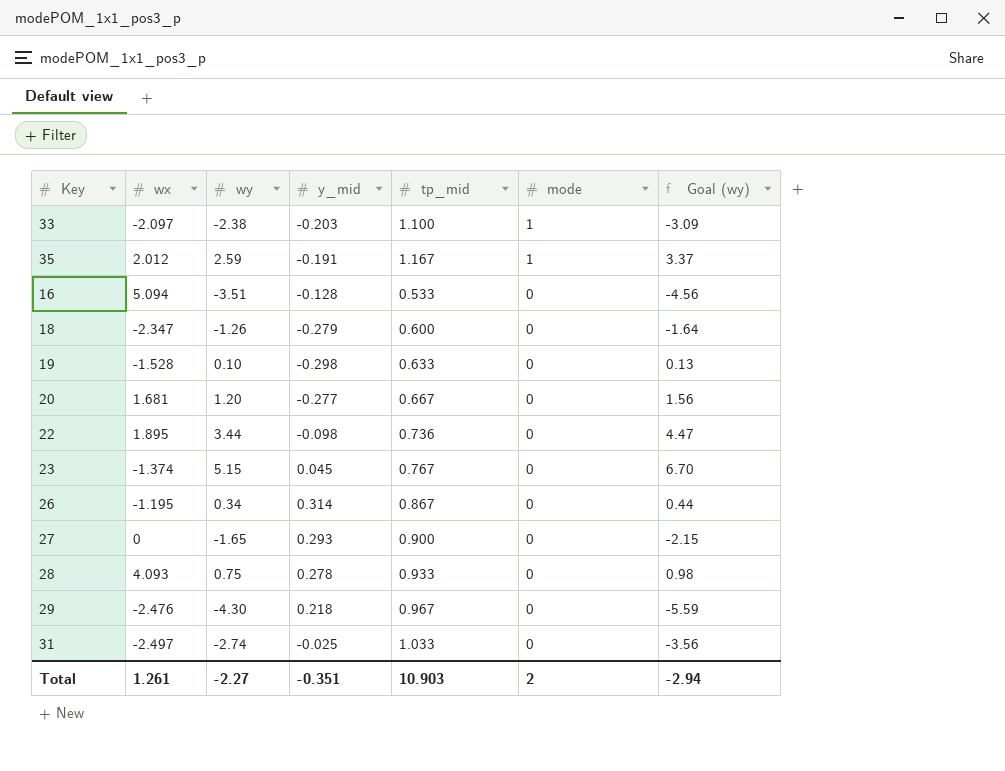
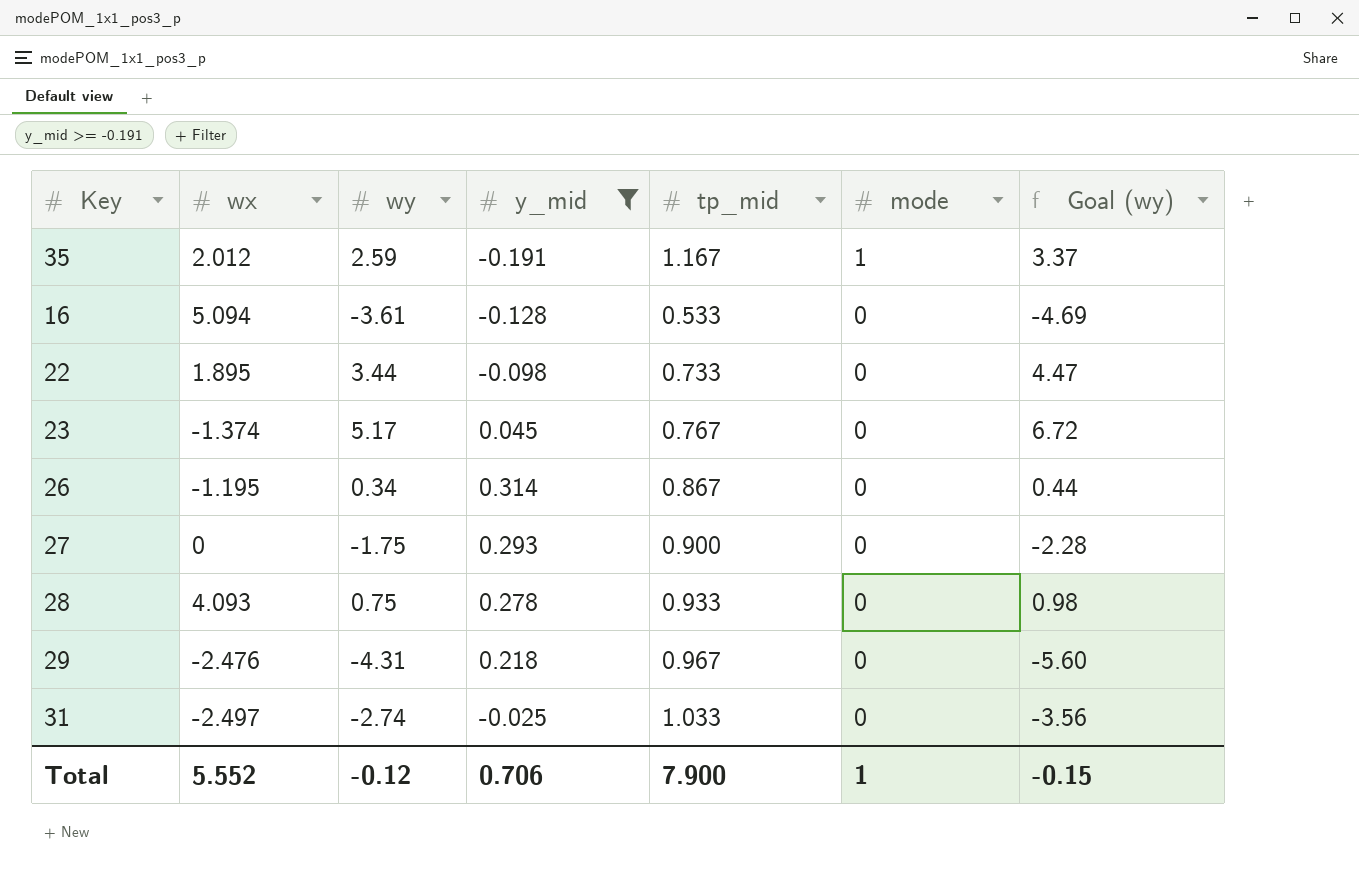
filter: none -> y_mid >= -0.191
16 | wy: -3.51 -> -3.61
16 | Goal (wy): -4.56 -> -4.69
22 | tp_mid: 0.736 -> 0.733
23 | wy: 5.15 -> 5.17
23 | Goal (wy): 6.70 -> 6.72
27 | wy: -1.65 -> -1.75
27 | Goal (wy): -2.15 -> -2.28
29 | wy: -4.30 -> -4.31
29 | Goal (wy): -5.59 -> -5.60
Total | wx: 1.261 -> 5.552
Total | wy: -2.27 -> -0.12
Total | y_mid: -0.351 -> 0.706
Total | tp_mid: 10.903 -> 7.900
Total | mode: 2 -> 1
Total | Goal (wy): -2.94 -> -0.15

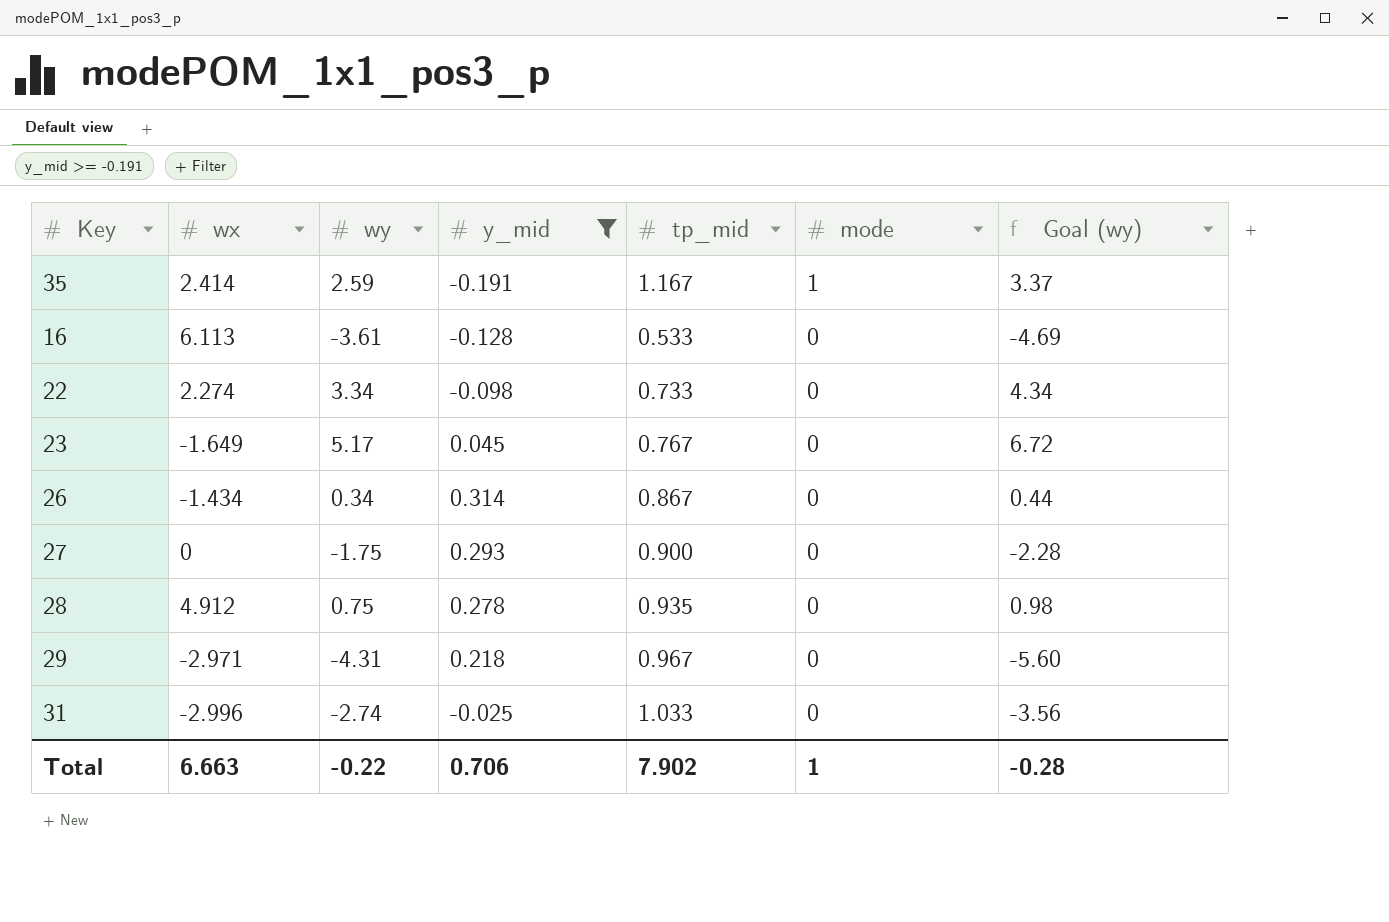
35 | wx: 2.012 -> 2.414
16 | wx: 5.094 -> 6.113
22 | wx: 1.895 -> 2.274
22 | wy: 3.44 -> 3.34
22 | Goal (wy): 4.47 -> 4.34
23 | wx: -1.374 -> -1.649
26 | wx: -1.195 -> -1.434
28 | wx: 4.093 -> 4.912
28 | tp_mid: 0.933 -> 0.935
29 | wx: -2.476 -> -2.971
31 | wx: -2.497 -> -2.996
Total | wx: 5.552 -> 6.663
Total | wy: -0.12 -> -0.22
Total | tp_mid: 7.900 -> 7.902
Total | Goal (wy): -0.15 -> -0.28

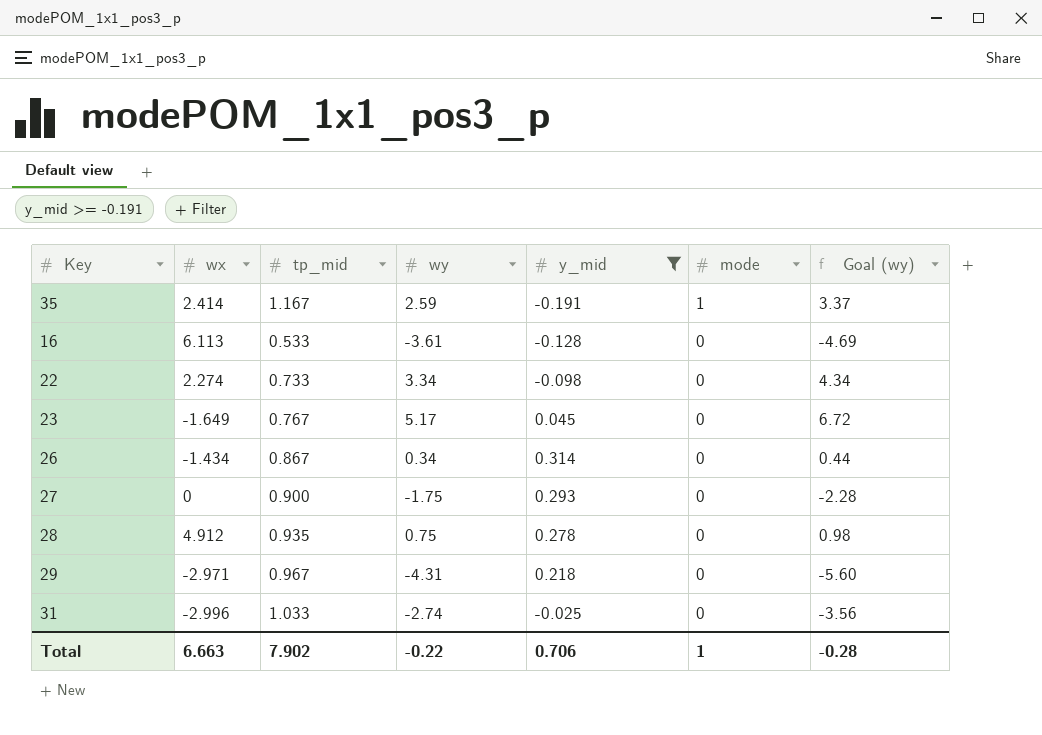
column tp_mid | position: 5 -> 3

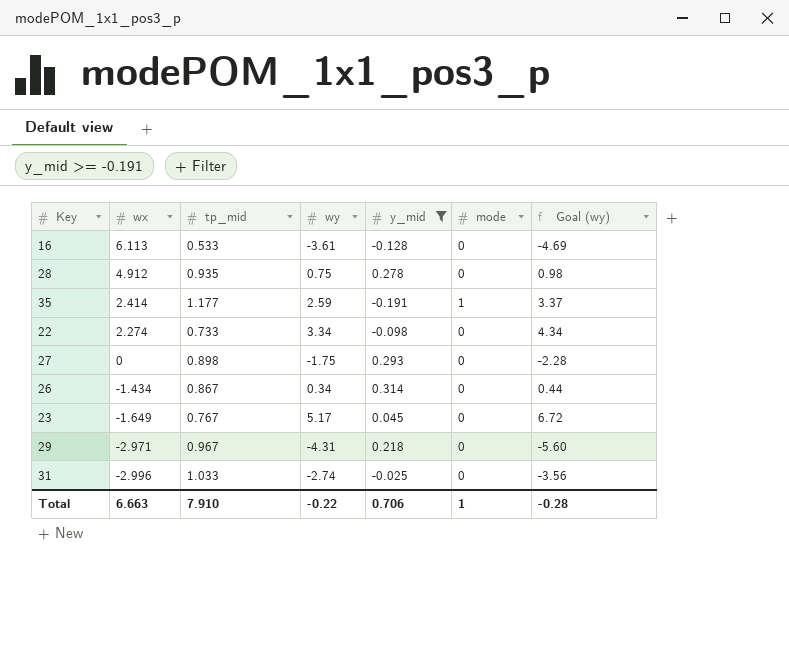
row order: mode descending -> wx descending
35 | tp_mid: 1.167 -> 1.177
27 | tp_mid: 0.900 -> 0.898
Total | tp_mid: 7.902 -> 7.910

